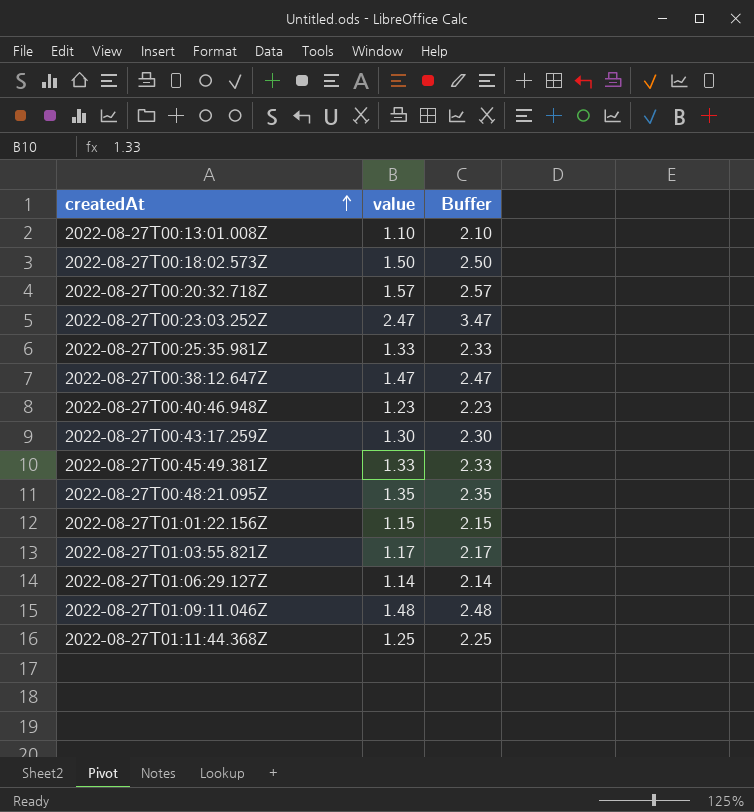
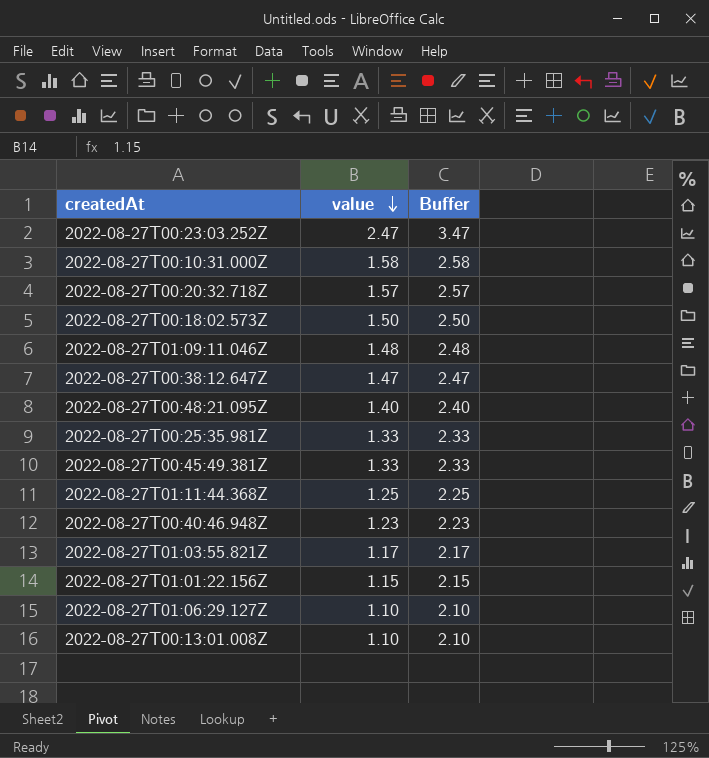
row order: createdAt ascending -> value descending
row 2022-08-27T00:43:17.259Z: 1.30 | 2.30 -> none
row 2022-08-27T00:10:31.000Z: none -> 1.58 | 2.58
2022-08-27T00:48:21.095Z | value: 1.35 -> 1.40
2022-08-27T00:48:21.095Z | Buffer: 2.35 -> 2.40
2022-08-27T01:06:29.127Z | value: 1.14 -> 1.10
2022-08-27T01:06:29.127Z | Buffer: 2.14 -> 2.10

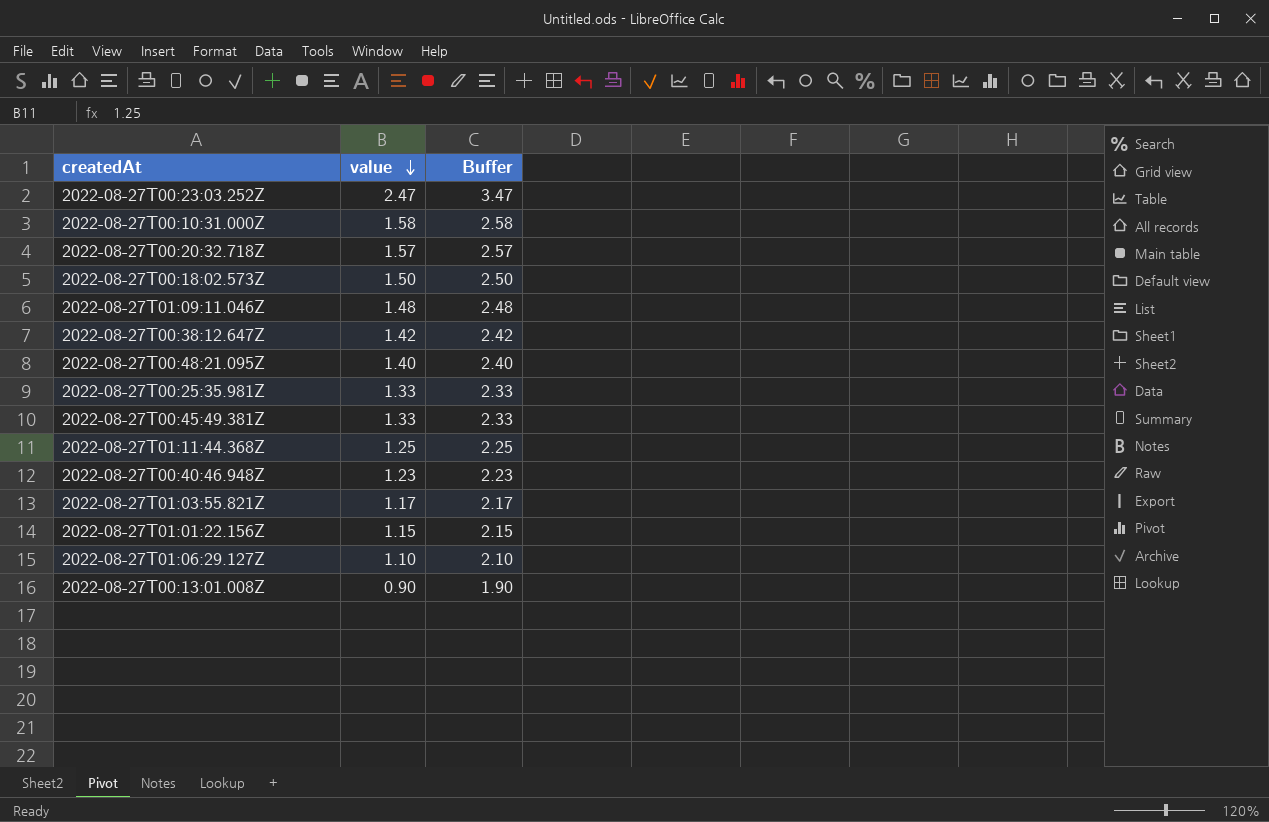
2022-08-27T00:38:12.647Z | value: 1.47 -> 1.42
2022-08-27T00:38:12.647Z | Buffer: 2.47 -> 2.42
2022-08-27T00:13:01.008Z | value: 1.10 -> 0.90
2022-08-27T00:13:01.008Z | Buffer: 2.10 -> 1.90

